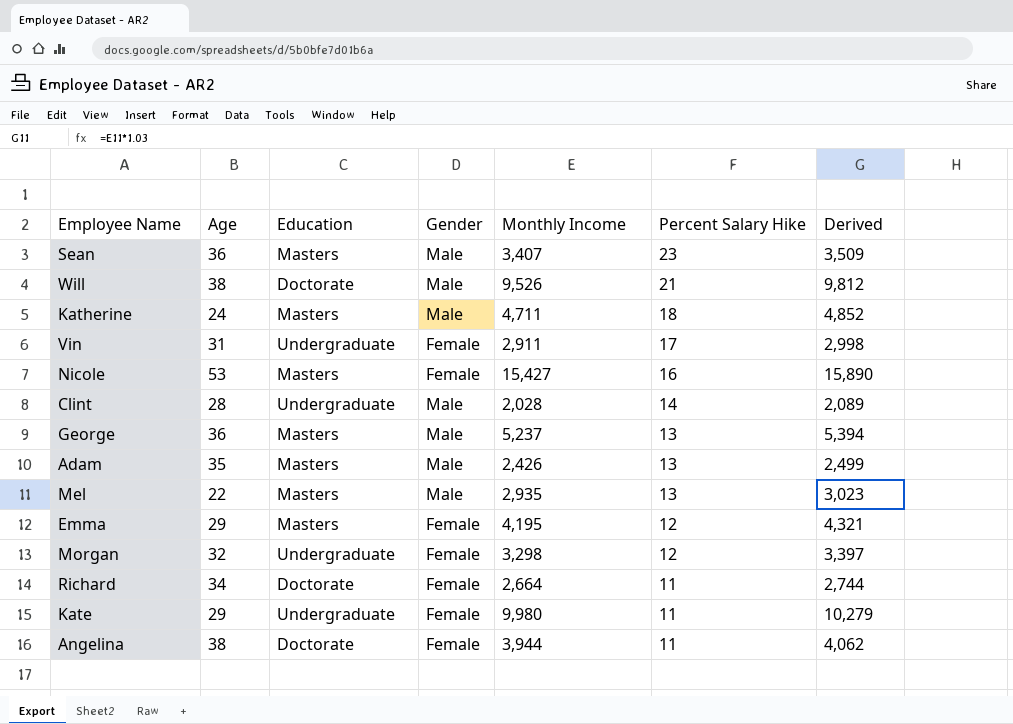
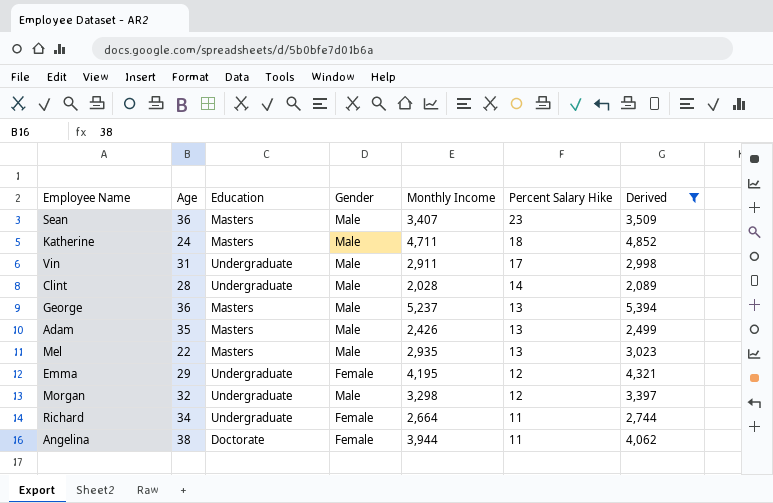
filter: none -> Derived <= 5,394
Vin | Gender: Female -> Male
Emma | Education: Masters -> Undergraduate
Morgan | Gender: Female -> Male
Richard | Education: Doctorate -> Undergraduate

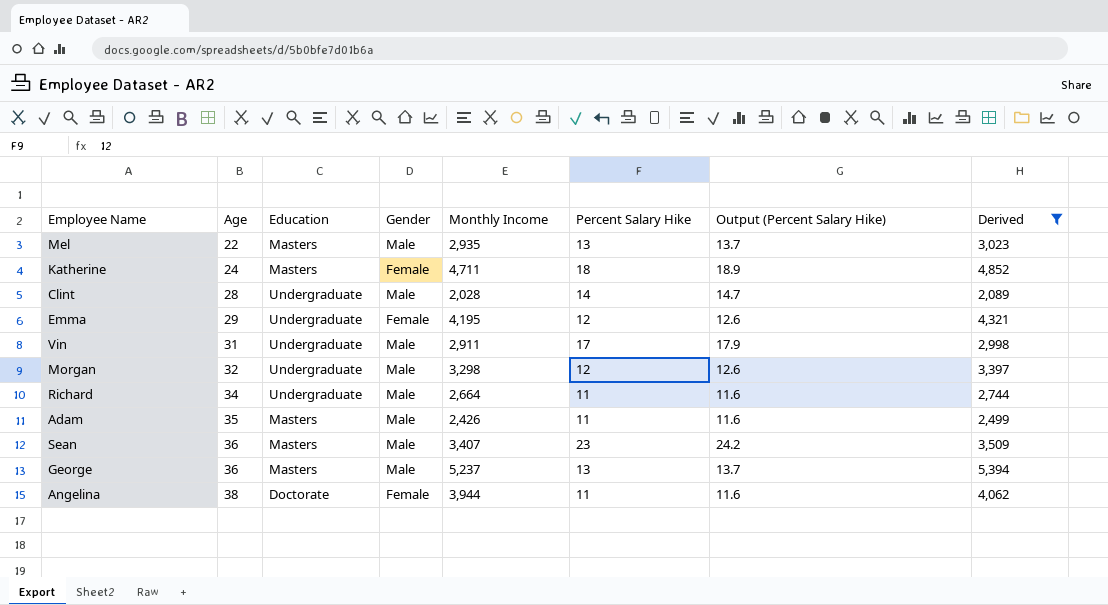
row order: Percent Salary Hike descending -> Age ascending
column Output (Percent Salary Hike) | formula: none -> [Percent Salary Hike] * 1.05
Katherine | Gender: Male -> Female
Richard | Gender: Female -> Male
Adam | Percent Salary Hike: 13 -> 11

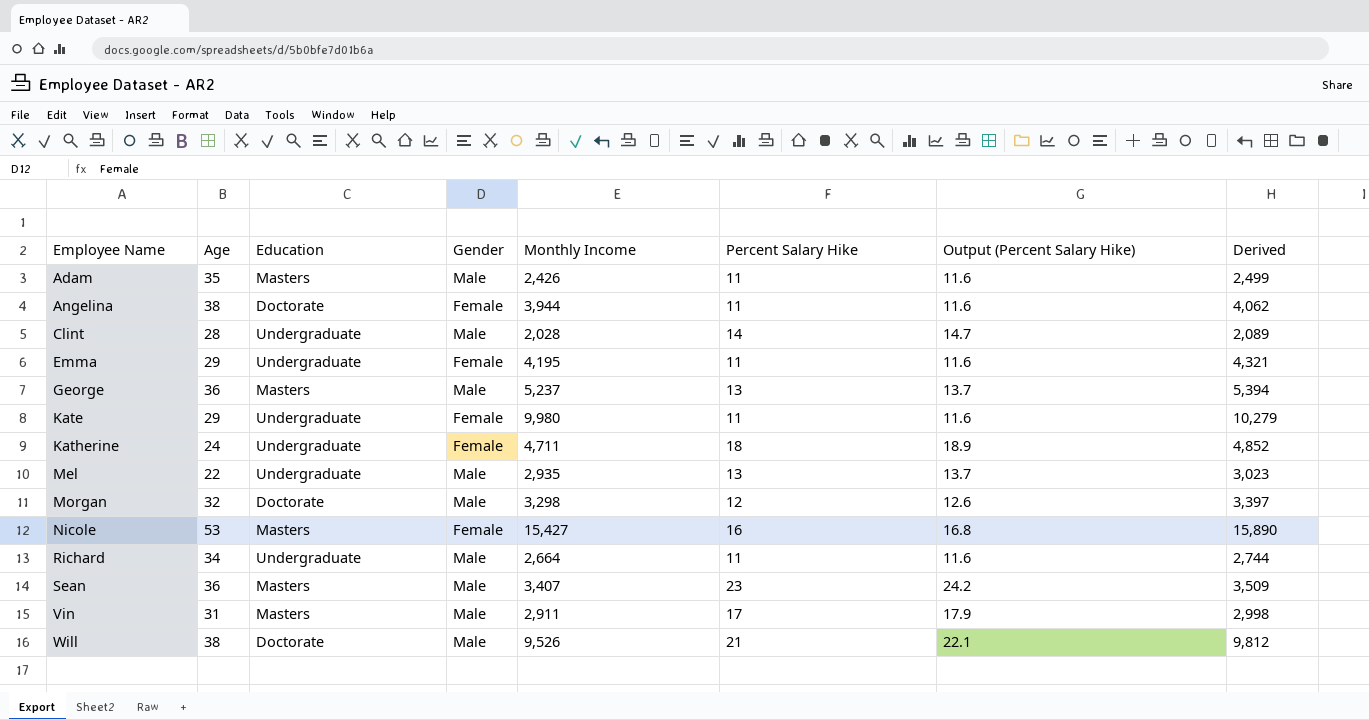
filter: Derived <= 5,394 -> none
row order: Age ascending -> Employee Name ascending
Emma | Percent Salary Hike: 12 -> 11
Emma | Output (Percent Salary Hike): 12.6 -> 11.6
Katherine | Education: Masters -> Undergraduate
Mel | Education: Masters -> Undergraduate
Morgan | Education: Undergraduate -> Doctorate
Vin | Education: Undergraduate -> Masters

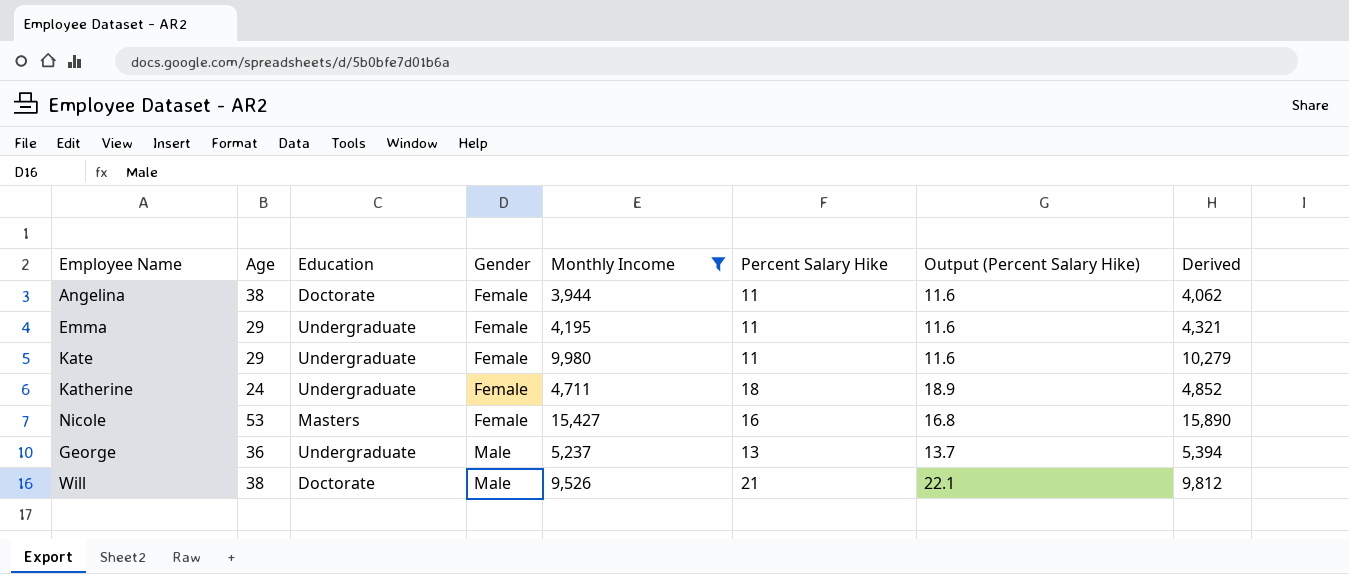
filter: none -> Monthly Income >= 3,944
row order: Employee Name ascending -> Gender ascending
George | Education: Masters -> Undergraduate

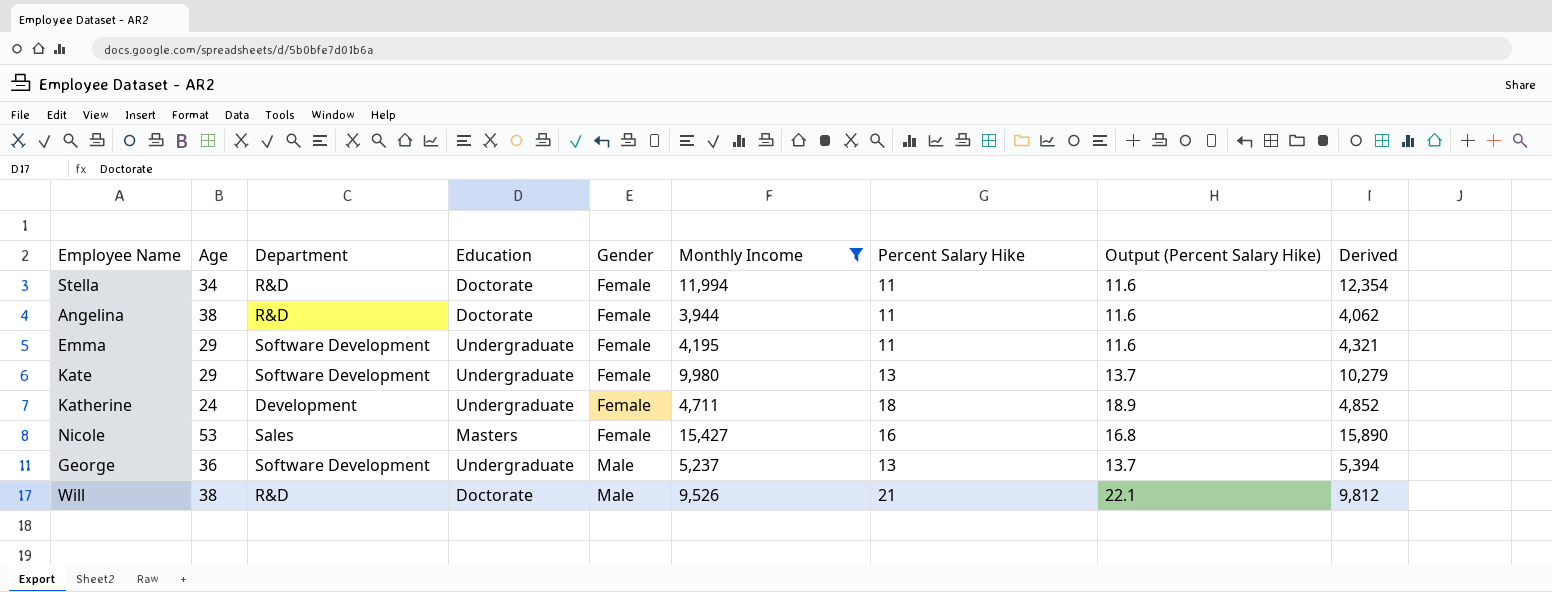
column Department | position: none -> 3
row Stella: none -> 34 | R&D | Doctorate | Female | 11,994 | 11 | 11.6 | 12,354
Kate | Percent Salary Hike: 11 -> 13
Kate | Output (Percent Salary Hike): 11.6 -> 13.7

